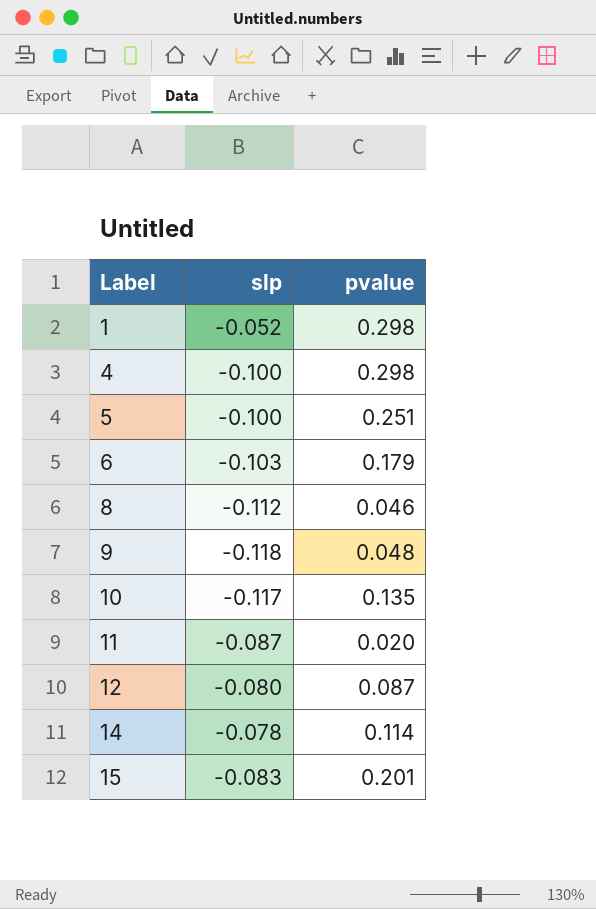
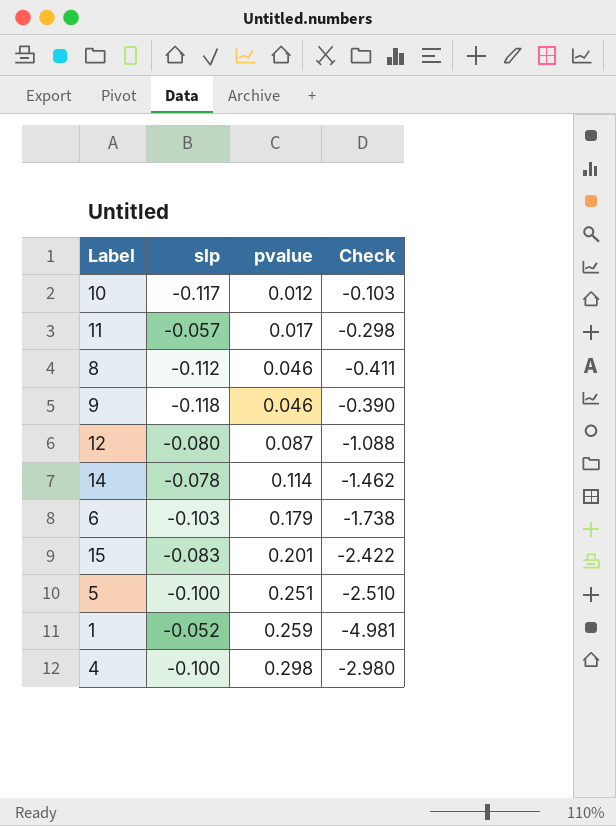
row order: Label ascending -> pvalue ascending
column Check | formula: none -> [pvalue] / [slp]
10 | pvalue: 0.135 -> 0.012
11 | slp: -0.087 -> -0.057
11 | pvalue: 0.020 -> 0.017
9 | pvalue: 0.048 -> 0.046
1 | pvalue: 0.298 -> 0.259

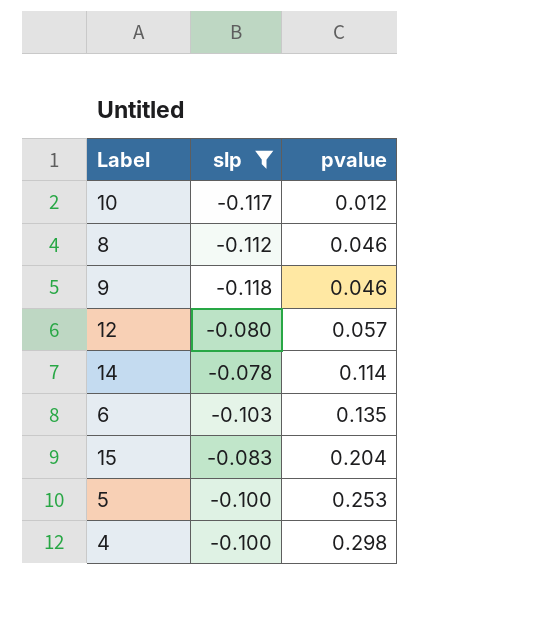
filter: none -> slp <= -0.078
column Check | formula: [pvalue] / [slp] -> none
12 | pvalue: 0.087 -> 0.057
6 | pvalue: 0.179 -> 0.135
15 | pvalue: 0.201 -> 0.204
5 | pvalue: 0.251 -> 0.253

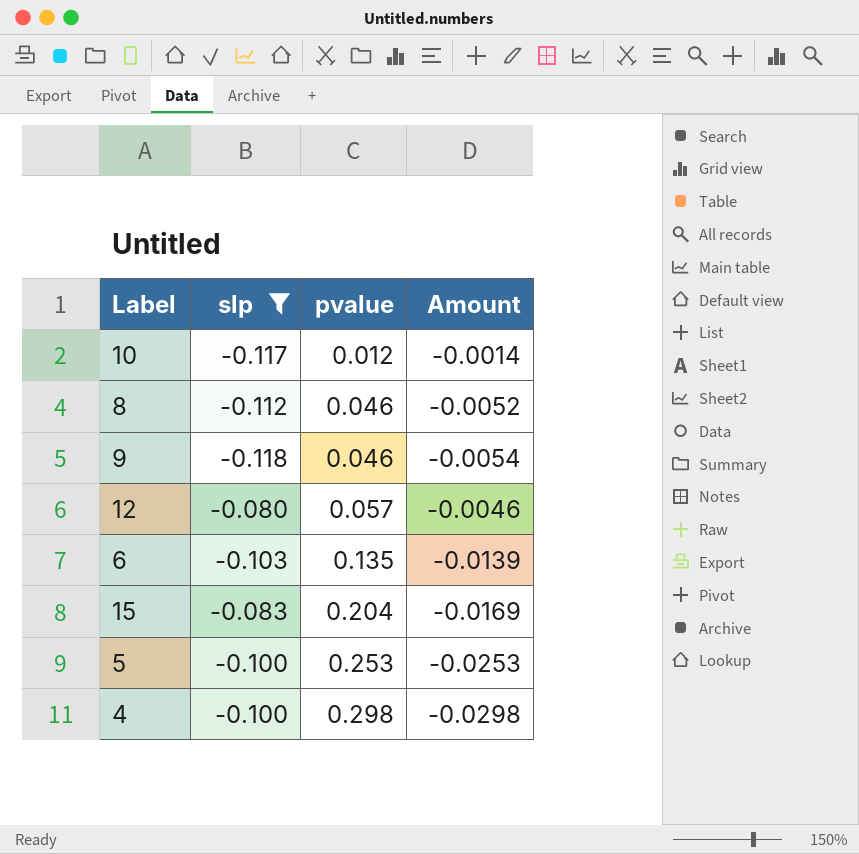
column Amount | formula: none -> [slp] * [pvalue]
row 14: -0.078 | 0.114 -> none

